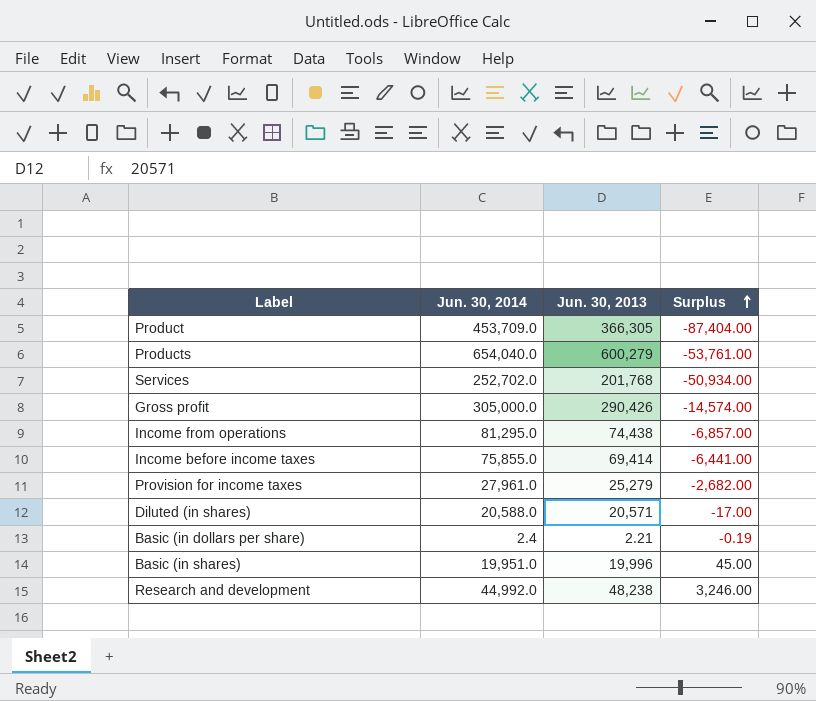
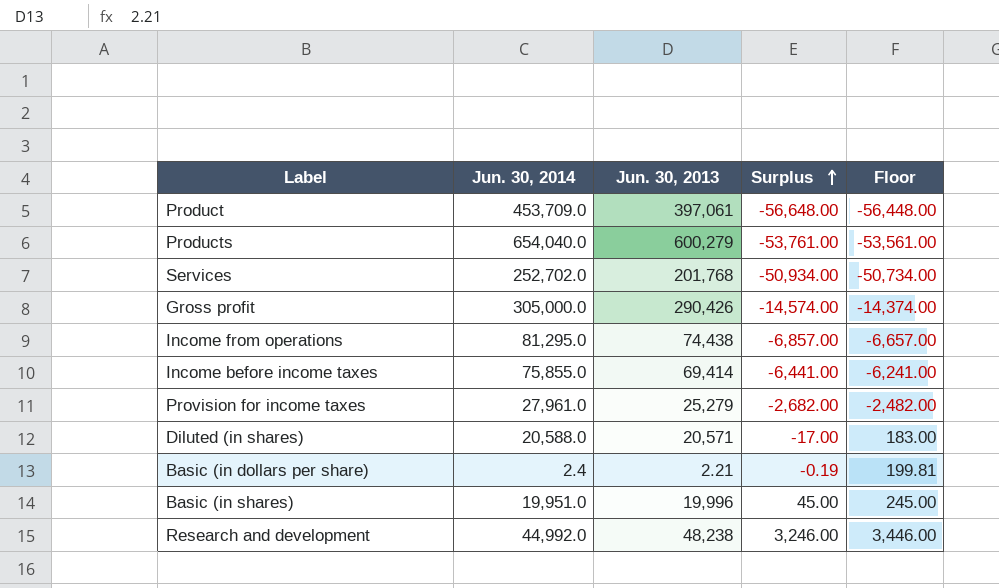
column Floor | formula: none -> [Surplus] + 200
Product | Jun. 30, 2013: 366,305 -> 397,061
Product | Surplus: -87,404.00 -> -56,648.00

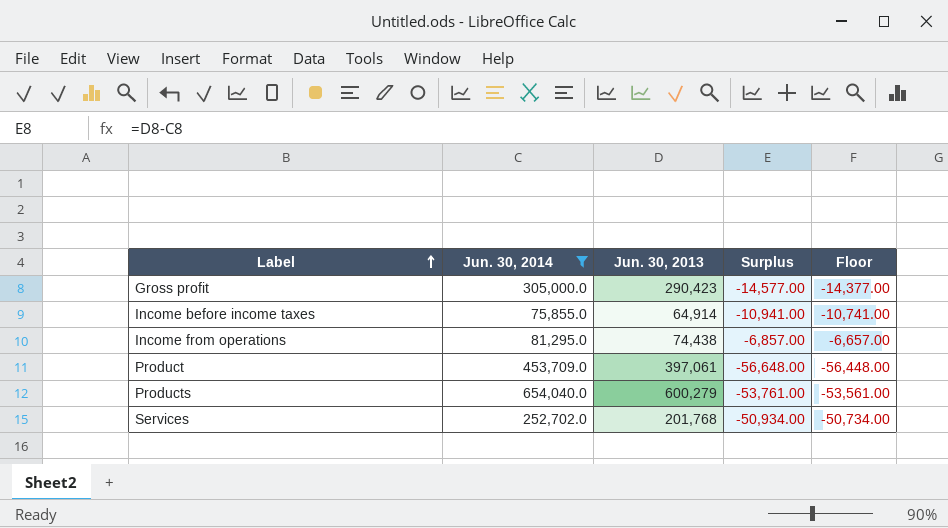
filter: none -> Jun. 30, 2014 >= 75,855.0
row order: Surplus ascending -> Label ascending
Gross profit | Jun. 30, 2013: 290,426 -> 290,423
Gross profit | Surplus: -14,574.00 -> -14,577.00
Gross profit | Floor: -14,374.00 -> -14,377.00
Income before income taxes | Jun. 30, 2013: 69,414 -> 64,914
Income before income taxes | Surplus: -6,441.00 -> -10,941.00
Income before income taxes | Floor: -6,241.00 -> -10,741.00

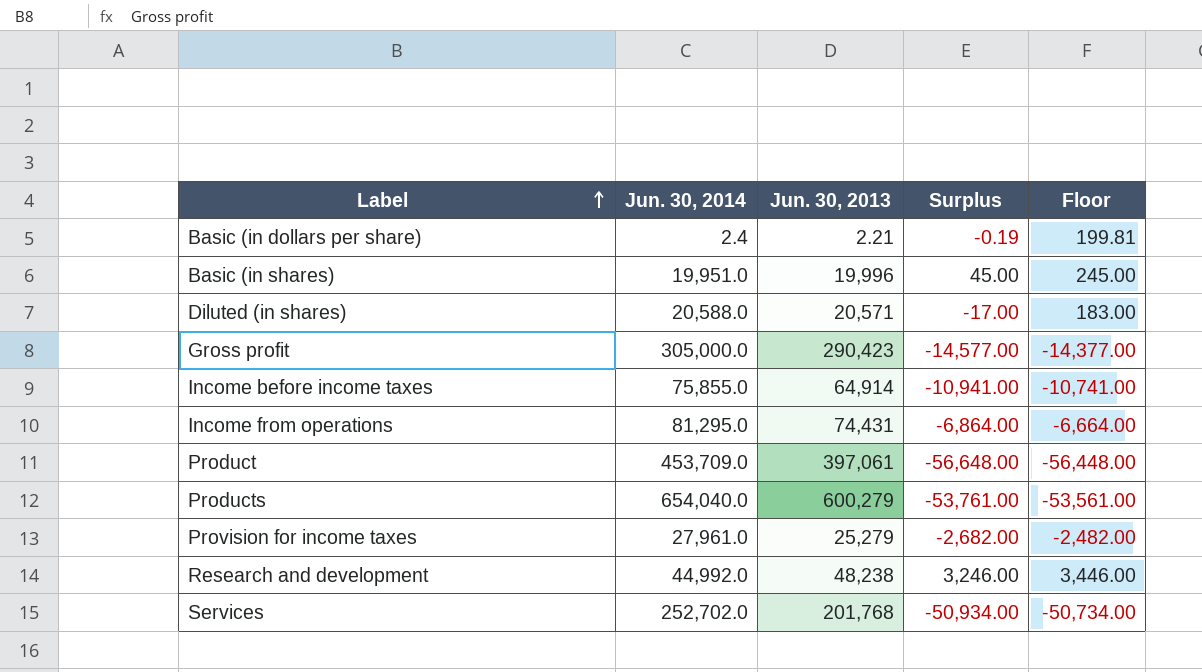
filter: Jun. 30, 2014 >= 75,855.0 -> none
Income from operations | Jun. 30, 2013: 74,438 -> 74,431
Income from operations | Surplus: -6,857.00 -> -6,864.00
Income from operations | Floor: -6,657.00 -> -6,664.00

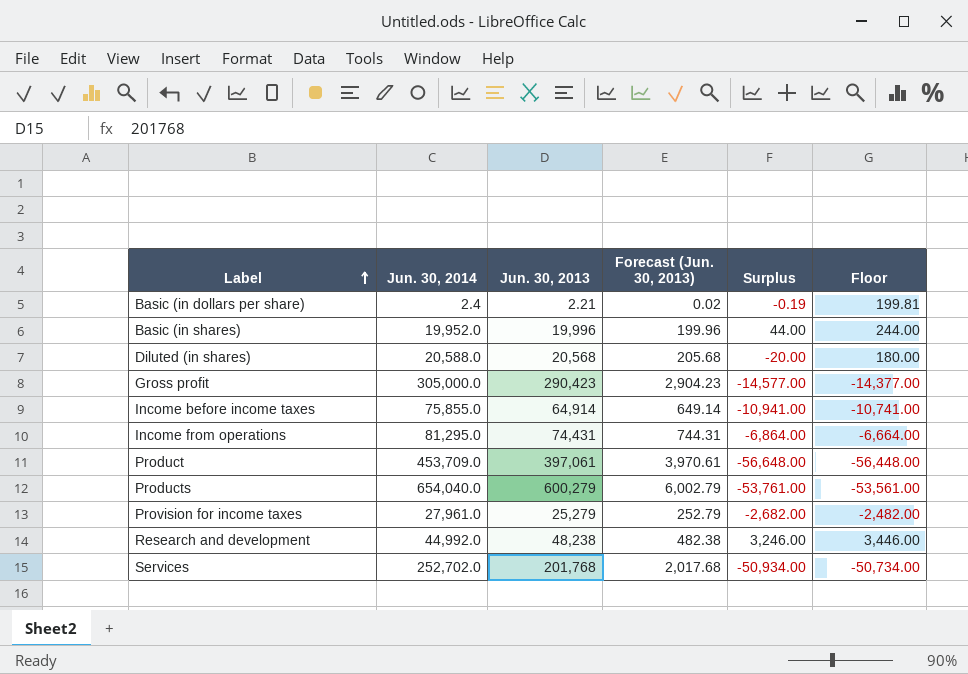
column Forecast (Jun. 30, 2013) | formula: none -> [Jun. 30, 2013] * 0.01
Basic (in shares) | Jun. 30, 2014: 19,951.0 -> 19,952.0
Basic (in shares) | Surplus: 45.00 -> 44.00
Basic (in shares) | Floor: 245.00 -> 244.00
Diluted (in shares) | Jun. 30, 2013: 20,571 -> 20,568
Diluted (in shares) | Surplus: -17.00 -> -20.00
Diluted (in shares) | Floor: 183.00 -> 180.00

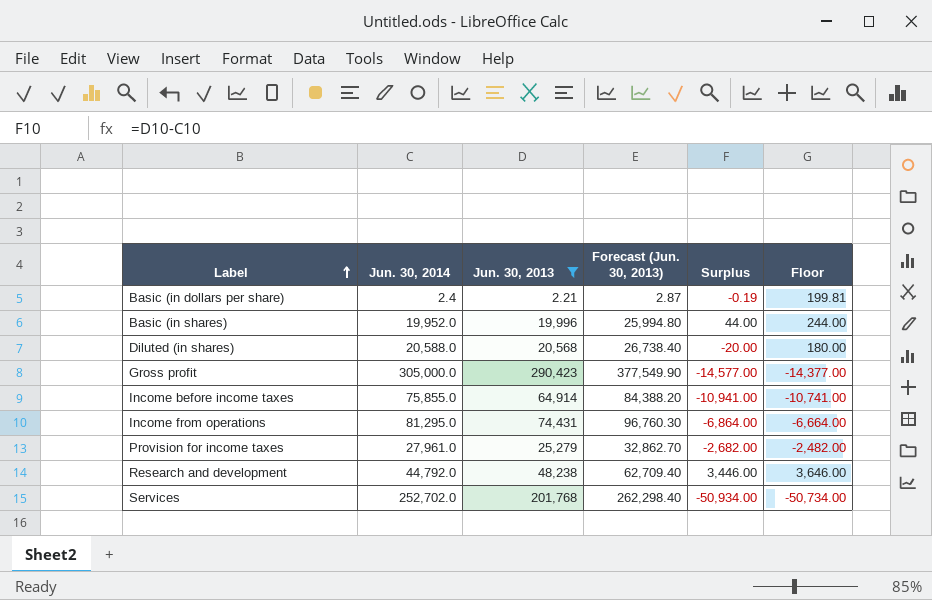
filter: none -> Jun. 30, 2013 <= 290,423
column Forecast (Jun. 30, 2013) | formula: [Jun. 30, 2013] * 0.01 -> [Jun. 30, 2013] * 1.3
Research and development | Jun. 30, 2014: 44,992.0 -> 44,792.0
Research and development | Surplus: 3,246.00 -> 3,446.00
Research and development | Floor: 3,446.00 -> 3,646.00

